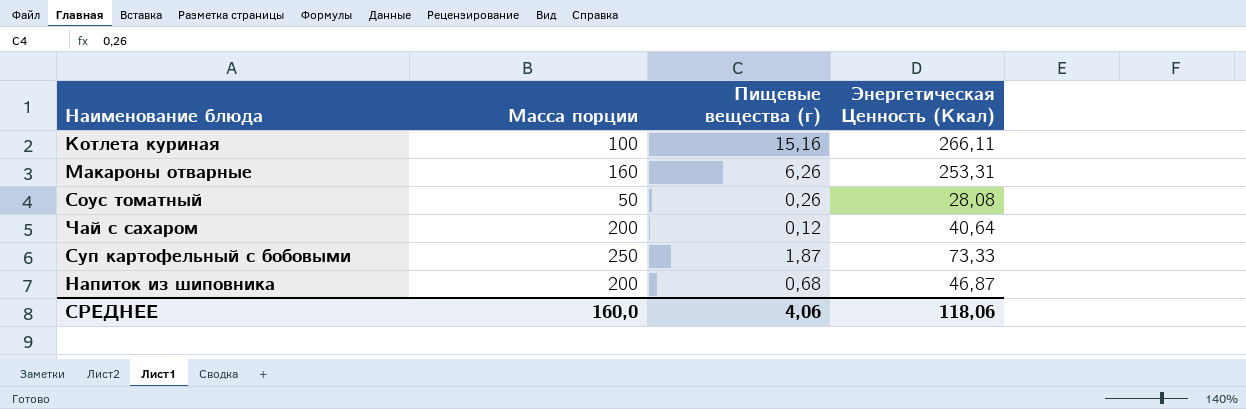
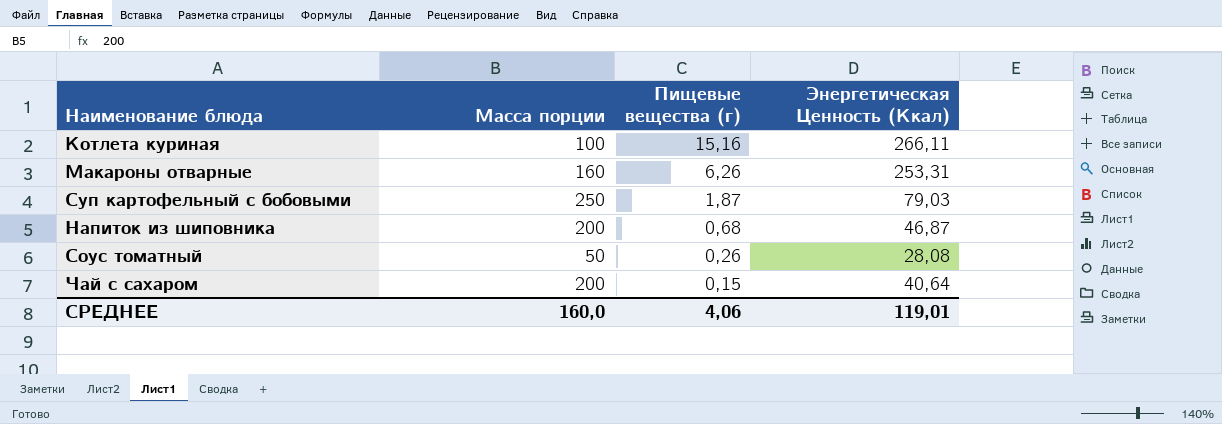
row order: none -> Пищевые вещества (г) descending
Суп картофельный с бобовыми | Энергетическая Ценность (Ккал): 73,33 -> 79,03
Чай с сахаром | Пищевые вещества (г): 0,12 -> 0,15
СРЕДНЕЕ | Энергетическая Ценность (Ккал): 118,06 -> 119,01

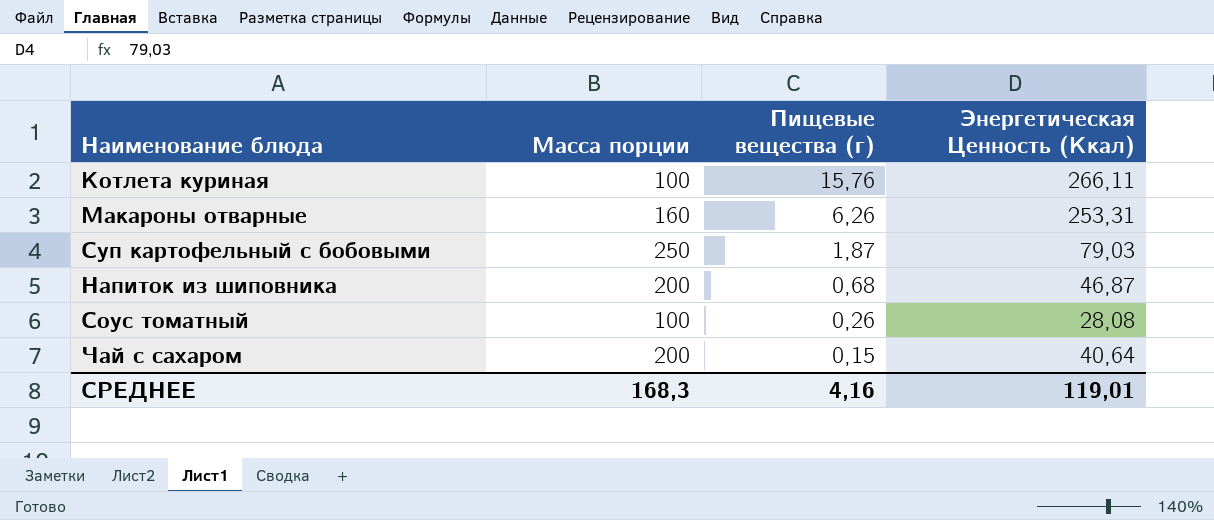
Котлета куриная | Пищевые вещества (г): 15,16 -> 15,76
Соус томатный | Масса порции: 50 -> 100
СРЕДНЕЕ | Масса порции: 160,0 -> 168,3
СРЕДНЕЕ | Пищевые вещества (г): 4,06 -> 4,16

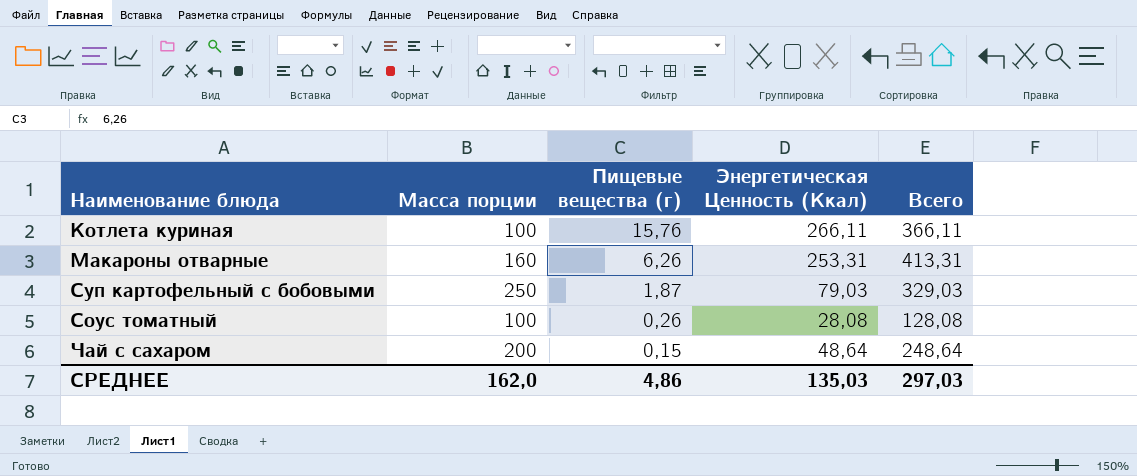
column Всего | formula: none -> [Масса порции] + [Энергетическая Ценность (Ккал)]
row Напиток из шиповника: 200 | 0,68 | 46,87 -> none
Чай с сахаром | Энергетическая Ценность (Ккал): 40,64 -> 48,64
СРЕДНЕЕ | Масса порции: 168,3 -> 162,0
СРЕДНЕЕ | Пищевые вещества (г): 4,16 -> 4,86
СРЕДНЕЕ | Энергетическая Ценность (Ккал): 119,01 -> 135,03

